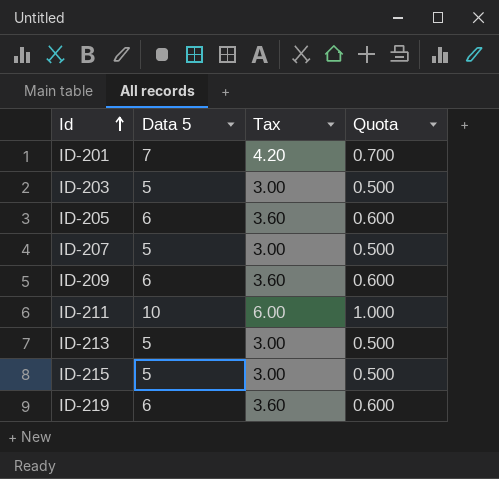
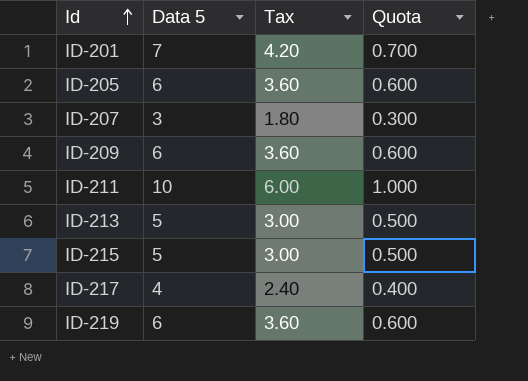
row ID-203: 5 | 3.00 | 0.500 -> none
ID-207 | Data 5: 5 -> 3
ID-207 | Tax: 3.00 -> 1.80
ID-207 | Quota: 0.500 -> 0.300
row ID-217: none -> 4 | 2.40 | 0.400

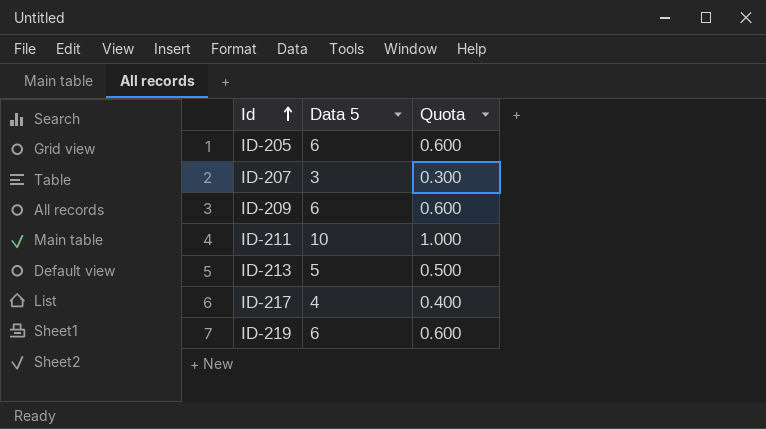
column Tax | formula: [Data 5] * 0.6 -> none
row ID-201: 7 | 4.20 | 0.700 -> none
row ID-215: 5 | 3.00 | 0.500 -> none

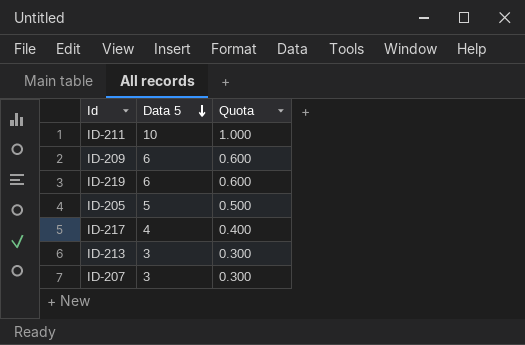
row order: Id ascending -> Data 5 descending
ID-205 | Data 5: 6 -> 5
ID-205 | Quota: 0.600 -> 0.500
ID-213 | Data 5: 5 -> 3
ID-213 | Quota: 0.500 -> 0.300

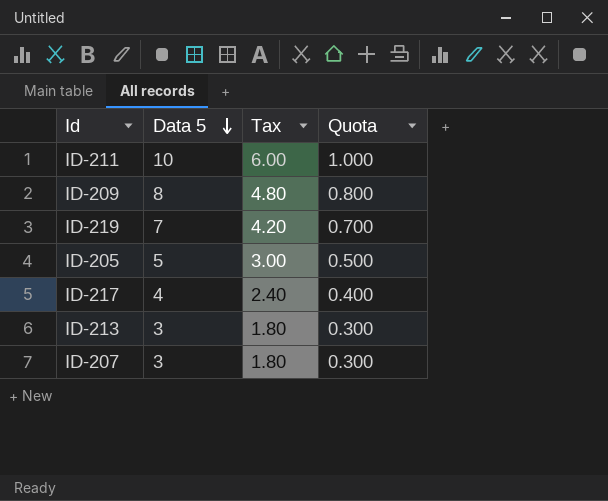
column Tax | formula: none -> [Data 5] * 0.6
ID-209 | Data 5: 6 -> 8
ID-209 | Quota: 0.600 -> 0.800
ID-219 | Data 5: 6 -> 7
ID-219 | Quota: 0.600 -> 0.700

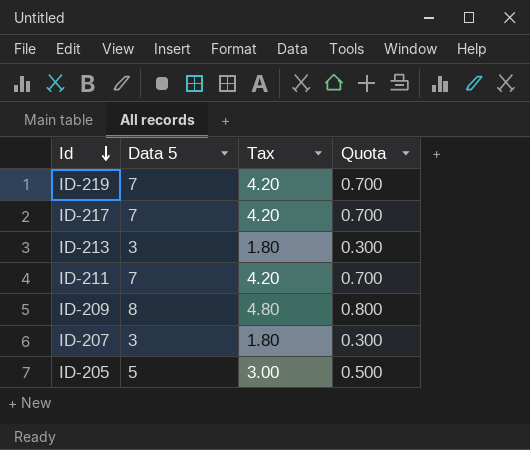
row order: Data 5 descending -> Id descending
ID-217 | Data 5: 4 -> 7
ID-217 | Tax: 2.40 -> 4.20
ID-217 | Quota: 0.400 -> 0.700
ID-211 | Data 5: 10 -> 7
ID-211 | Tax: 6.00 -> 4.20
ID-211 | Quota: 1.000 -> 0.700

